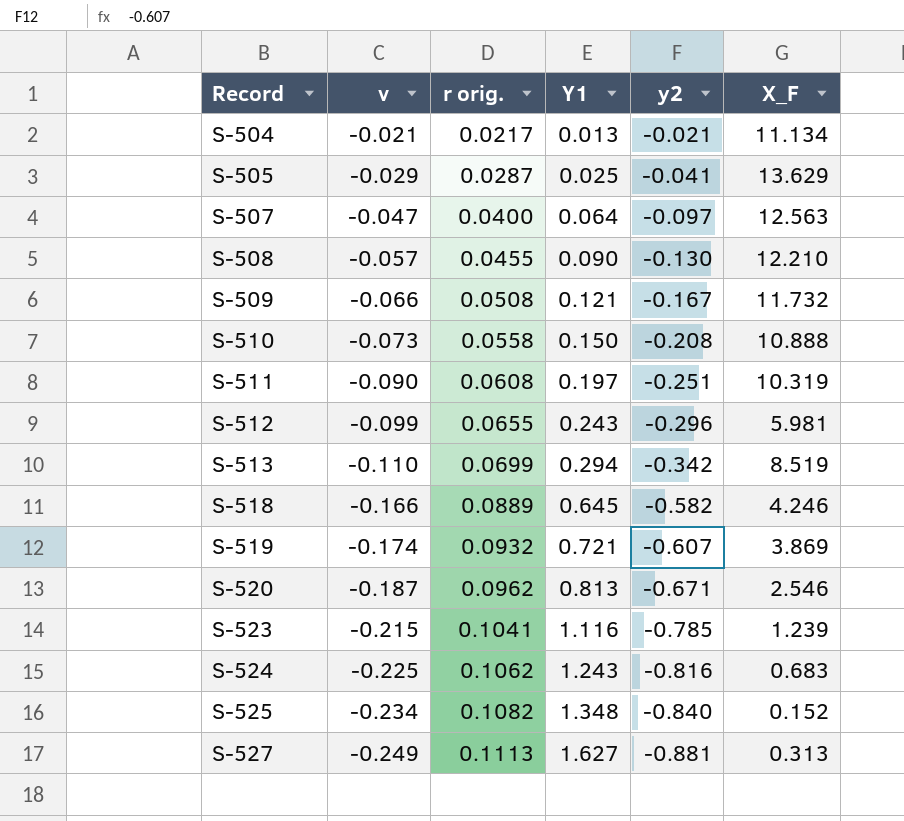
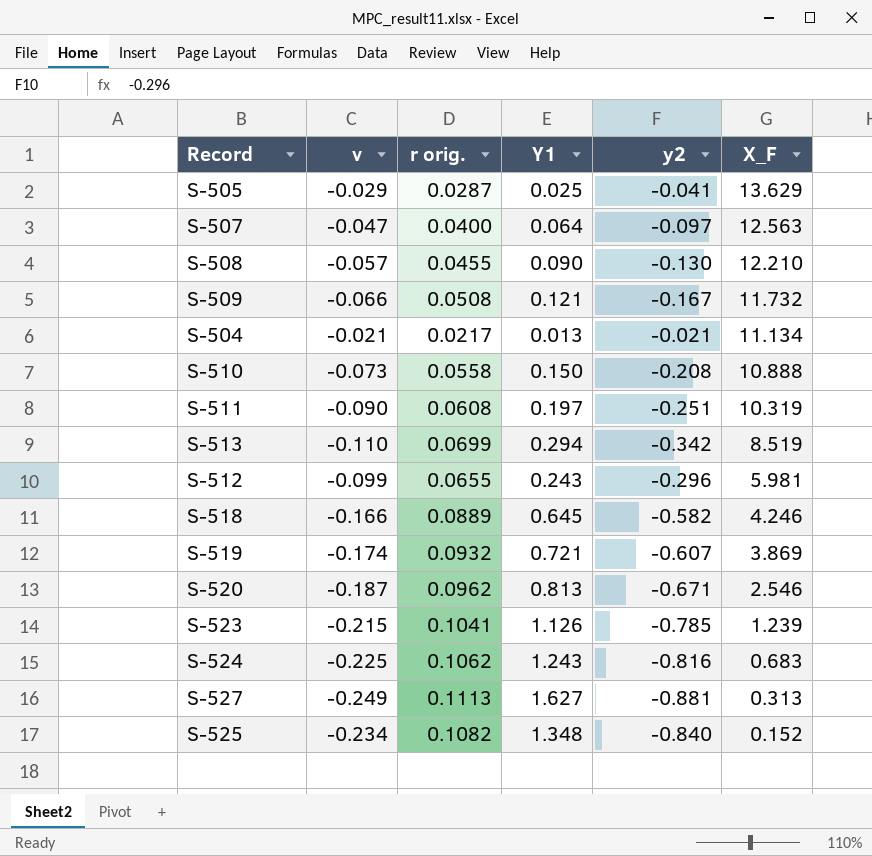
row order: Record ascending -> X_F descending
S-523 | Y1: 1.116 -> 1.126

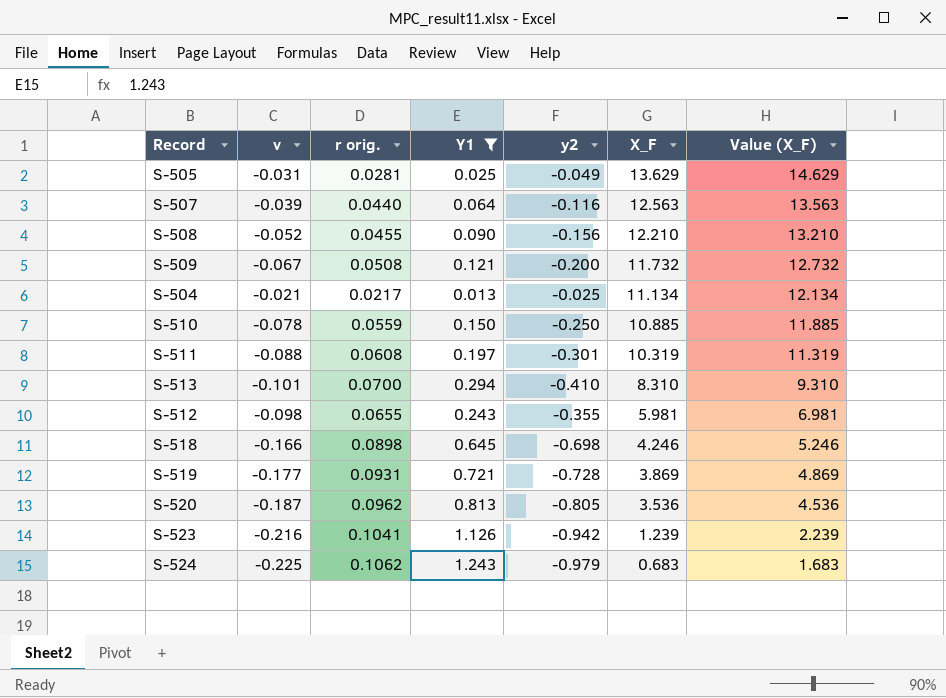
filter: none -> Y1 <= 1.243
column Value (X_F) | formula: none -> [X_F] + 1
S-505 | v: -0.029 -> -0.031
S-505 | r orig.: 0.0287 -> 0.0281
S-505 | y2: -0.041 -> -0.049
S-507 | v: -0.047 -> -0.039
S-507 | r orig.: 0.0400 -> 0.0440
S-507 | y2: -0.097 -> -0.116
S-508 | v: -0.057 -> -0.052
S-508 | y2: -0.130 -> -0.156
S-509 | v: -0.066 -> -0.067
S-509 | y2: -0.167 -> -0.200
S-504 | y2: -0.021 -> -0.025
S-510 | v: -0.073 -> -0.078
S-510 | r orig.: 0.0558 -> 0.0559
S-510 | y2: -0.208 -> -0.250
S-510 | X_F: 10.888 -> 10.885
S-511 | v: -0.090 -> -0.088
S-511 | y2: -0.251 -> -0.301
S-513 | v: -0.110 -> -0.101
S-513 | r orig.: 0.0699 -> 0.0700
S-513 | y2: -0.342 -> -0.410
S-513 | X_F: 8.519 -> 8.310
S-512 | v: -0.099 -> -0.098
S-512 | y2: -0.296 -> -0.355
S-518 | r orig.: 0.0889 -> 0.0898
S-518 | y2: -0.582 -> -0.698
S-519 | v: -0.174 -> -0.177
S-519 | r orig.: 0.0932 -> 0.0931
S-519 | y2: -0.607 -> -0.728
S-520 | y2: -0.671 -> -0.805
S-520 | X_F: 2.546 -> 3.536
S-523 | v: -0.215 -> -0.216
S-523 | y2: -0.785 -> -0.942
S-524 | y2: -0.816 -> -0.979

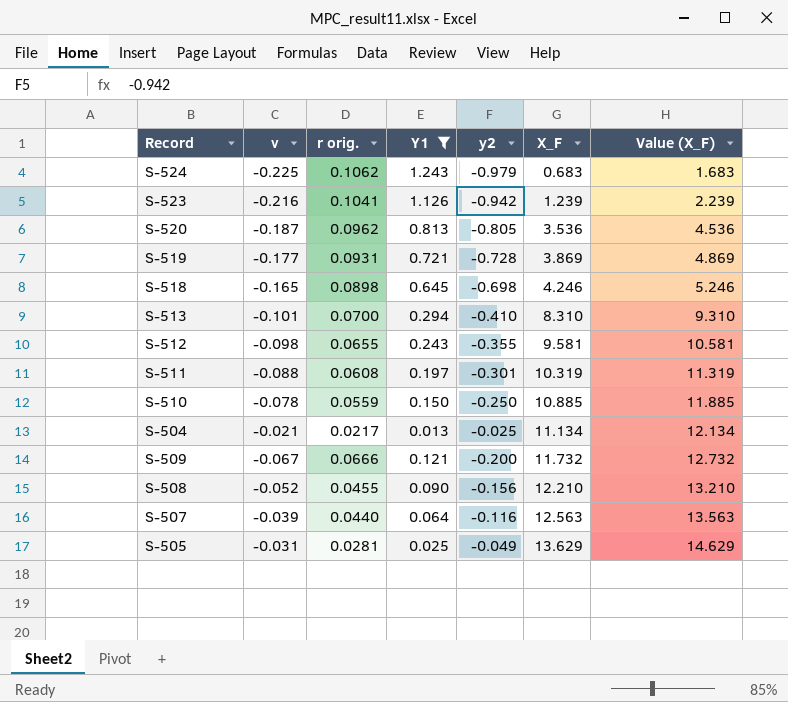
row order: X_F descending -> X_F ascending
S-518 | v: -0.166 -> -0.165
S-512 | X_F: 5.981 -> 9.581
S-512 | Value (X_F): 6.981 -> 10.581
S-509 | r orig.: 0.0508 -> 0.0666

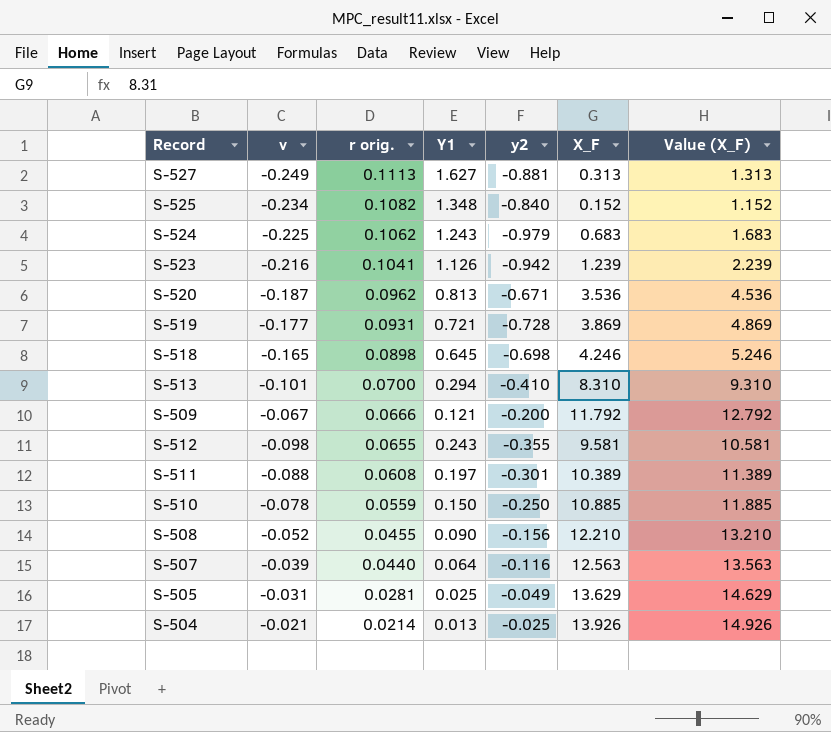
filter: Y1 <= 1.243 -> none
row order: X_F ascending -> r orig. descending
S-520 | y2: -0.805 -> -0.671
S-509 | X_F: 11.732 -> 11.792
S-509 | Value (X_F): 12.732 -> 12.792
S-511 | X_F: 10.319 -> 10.389
S-511 | Value (X_F): 11.319 -> 11.389
S-504 | r orig.: 0.0217 -> 0.0214
S-504 | X_F: 11.134 -> 13.926
S-504 | Value (X_F): 12.134 -> 14.926

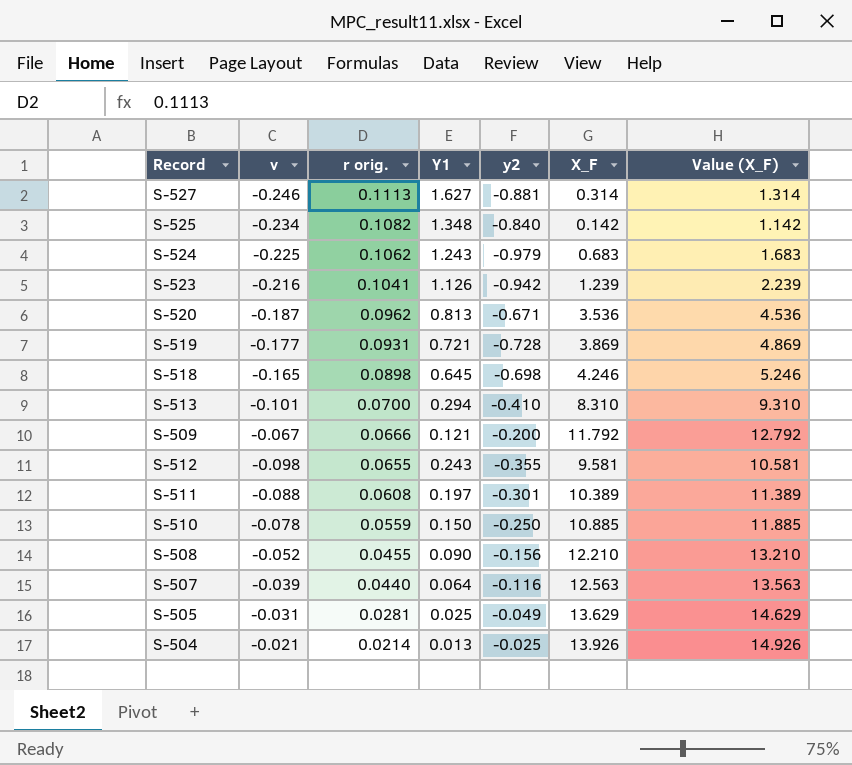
S-527 | v: -0.249 -> -0.246
S-527 | X_F: 0.313 -> 0.314
S-527 | Value (X_F): 1.313 -> 1.314
S-525 | X_F: 0.152 -> 0.142
S-525 | Value (X_F): 1.152 -> 1.142

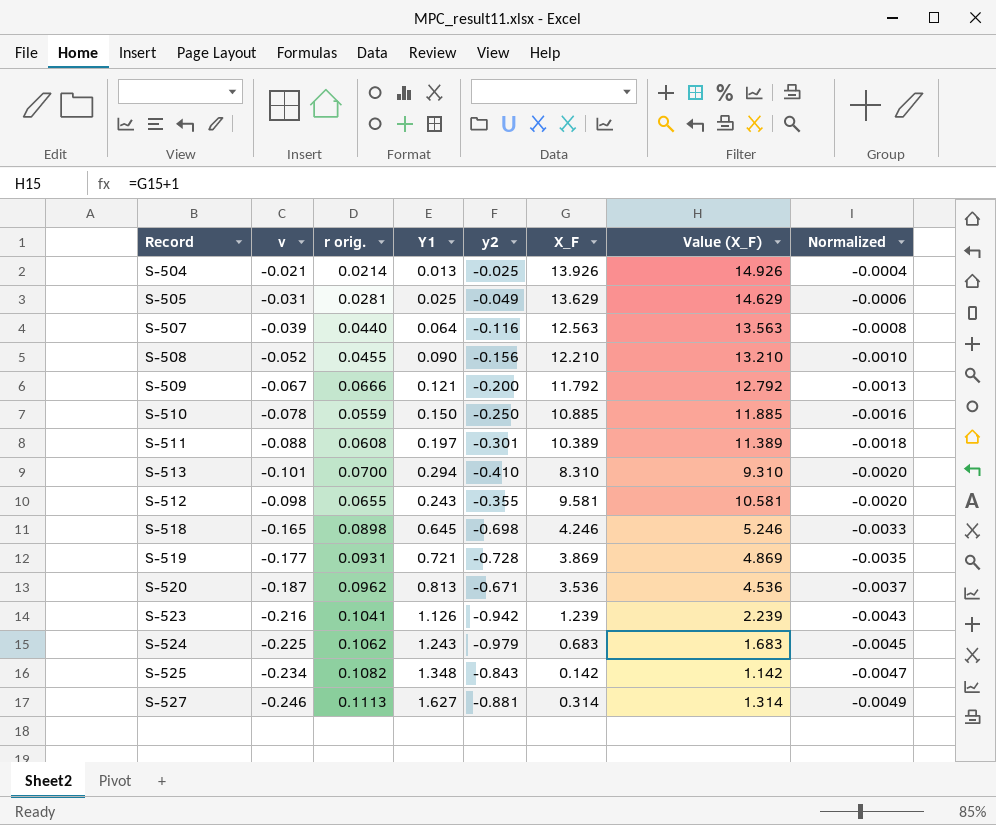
row order: r orig. descending -> Normalized descending
column Normalized | formula: none -> [v] * 0.02
S-525 | y2: -0.840 -> -0.843

